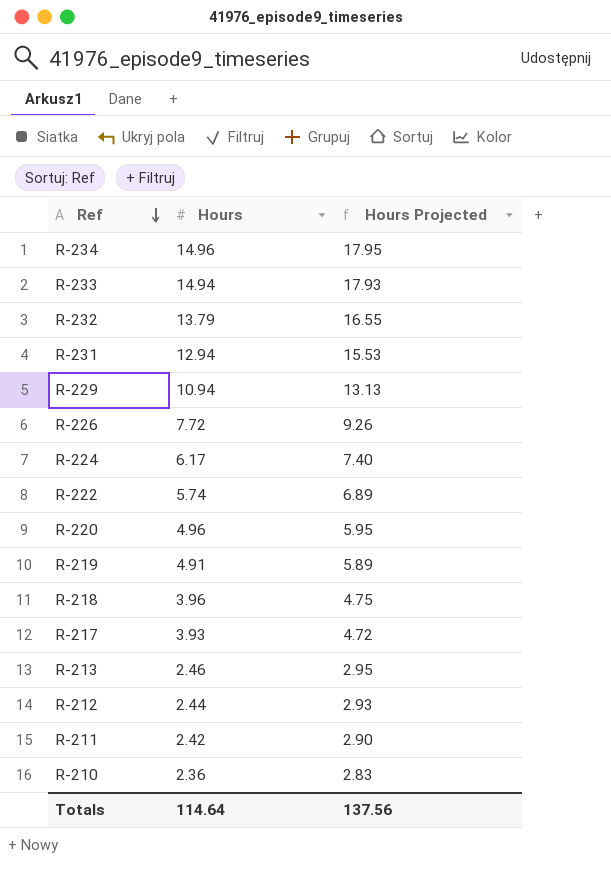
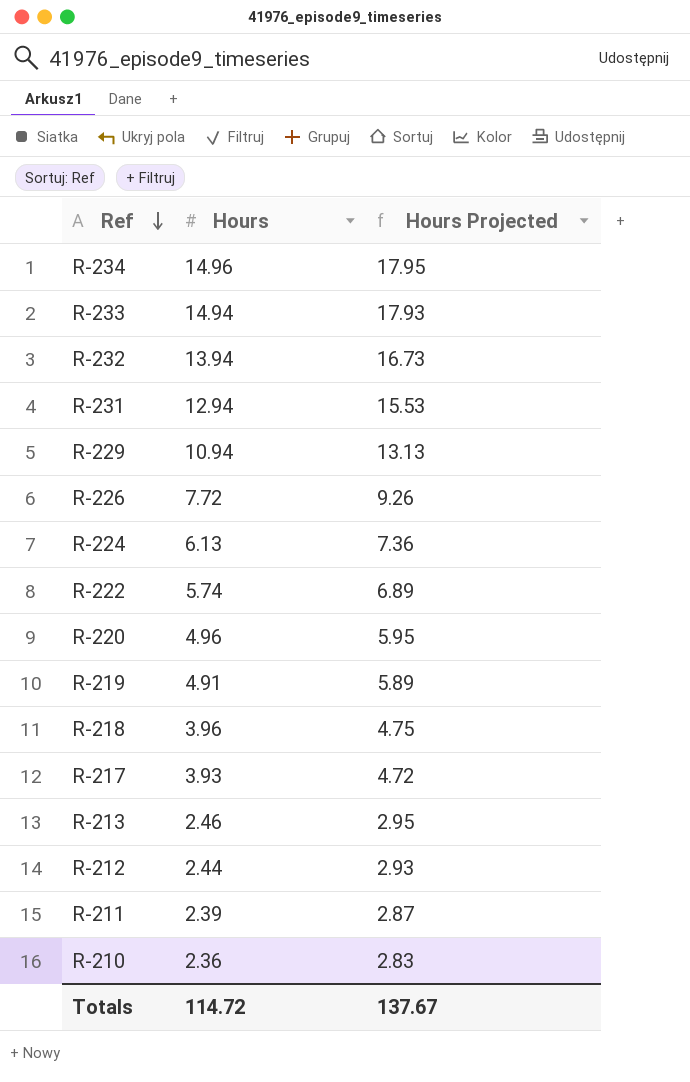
R-232 | Hours: 13.79 -> 13.94
R-232 | Hours Projected: 16.55 -> 16.73
R-224 | Hours: 6.17 -> 6.13
R-224 | Hours Projected: 7.40 -> 7.36
R-211 | Hours: 2.42 -> 2.39
R-211 | Hours Projected: 2.90 -> 2.87
Totals | Hours: 114.64 -> 114.72
Totals | Hours Projected: 137.56 -> 137.67

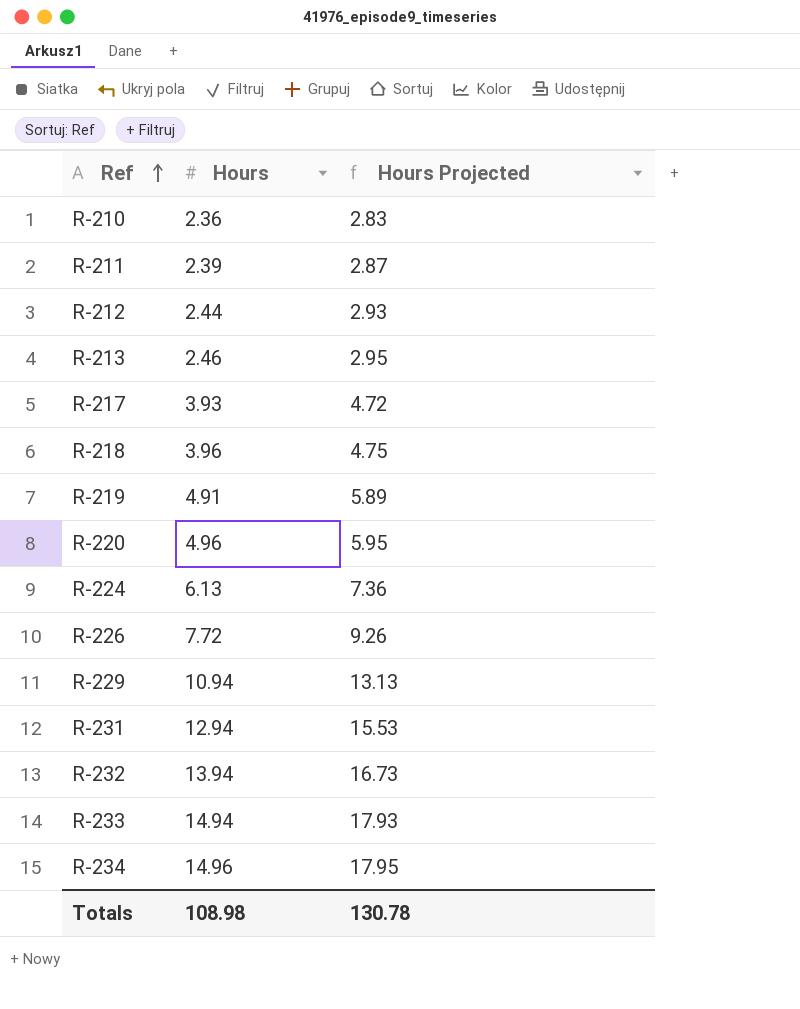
row order: Ref descending -> Ref ascending
row R-222: 5.74 | 6.89 -> none
Totals | Hours: 114.72 -> 108.98
Totals | Hours Projected: 137.67 -> 130.78

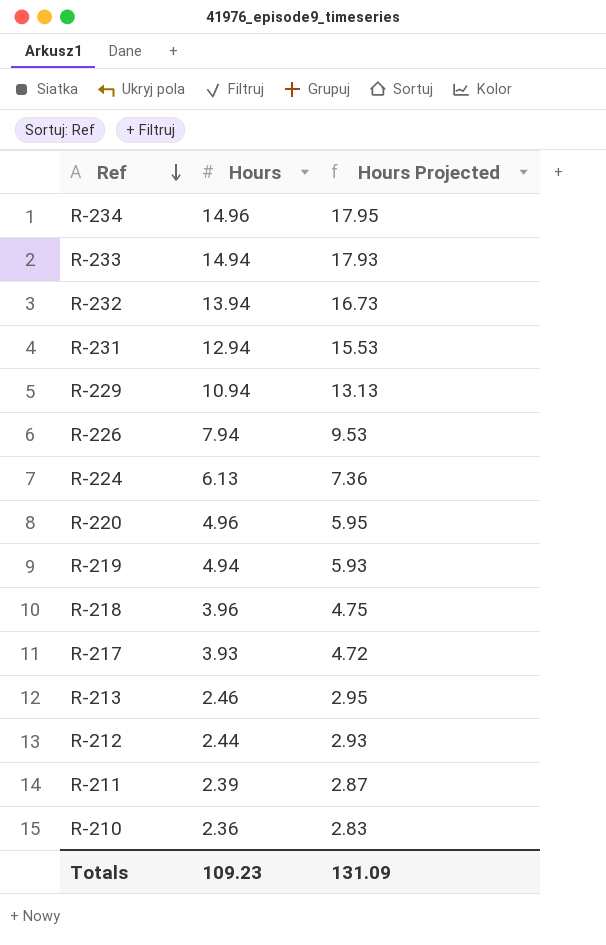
row order: Ref ascending -> Ref descending
R-226 | Hours: 7.72 -> 7.94
R-226 | Hours Projected: 9.26 -> 9.53
R-219 | Hours: 4.91 -> 4.94
R-219 | Hours Projected: 5.89 -> 5.93
Totals | Hours: 108.98 -> 109.23
Totals | Hours Projected: 130.78 -> 131.09

